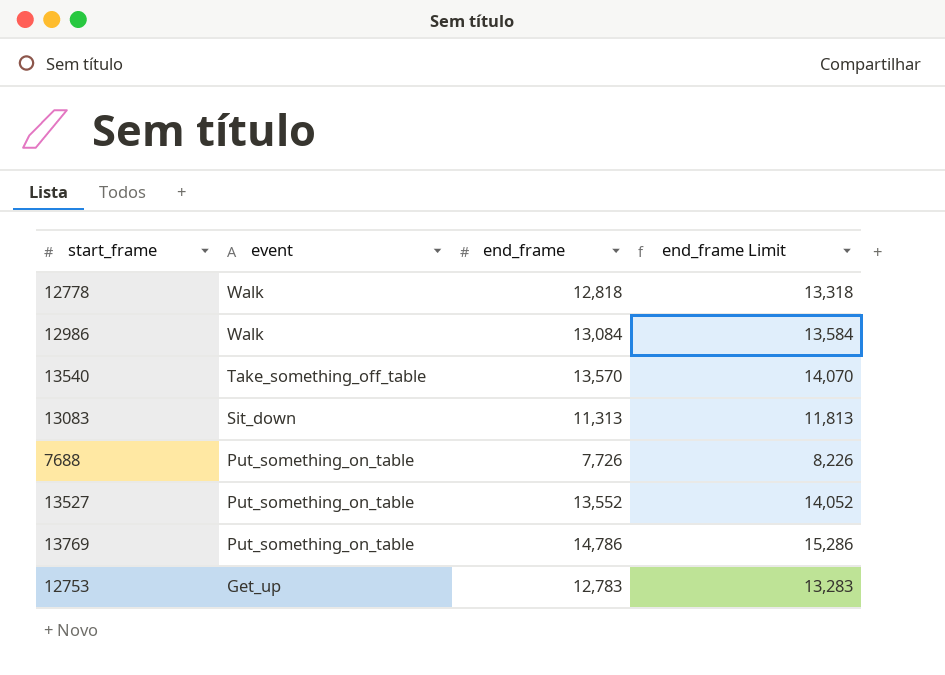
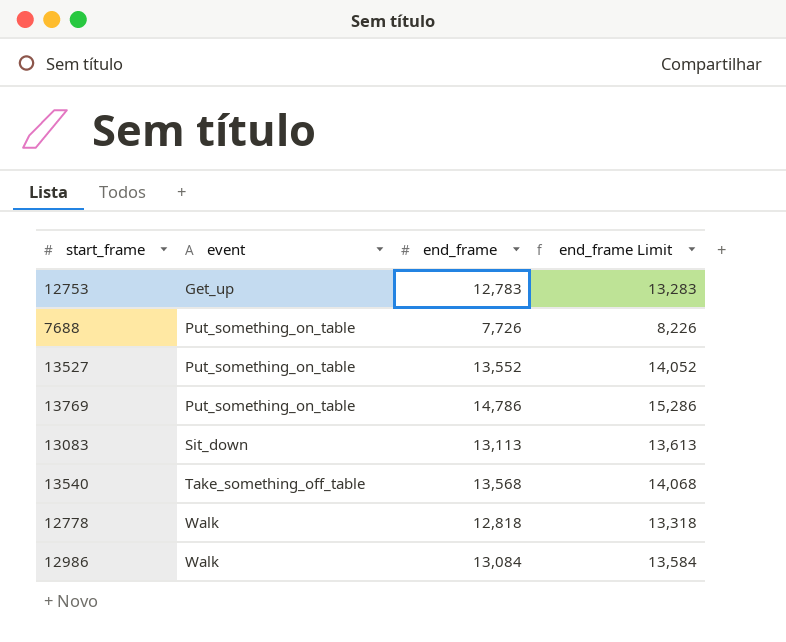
row order: event descending -> event ascending
13083 | end_frame: 11,313 -> 13,113
13083 | end_frame Limit: 11,813 -> 13,613
13540 | end_frame: 13,570 -> 13,568
13540 | end_frame Limit: 14,070 -> 14,068

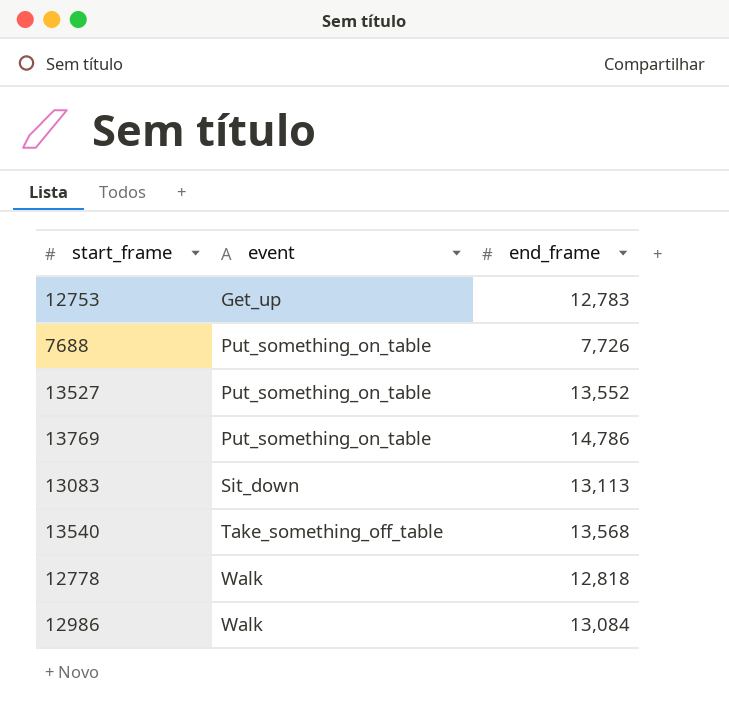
column end_frame Limit | formula: [end_frame] + 500 -> none

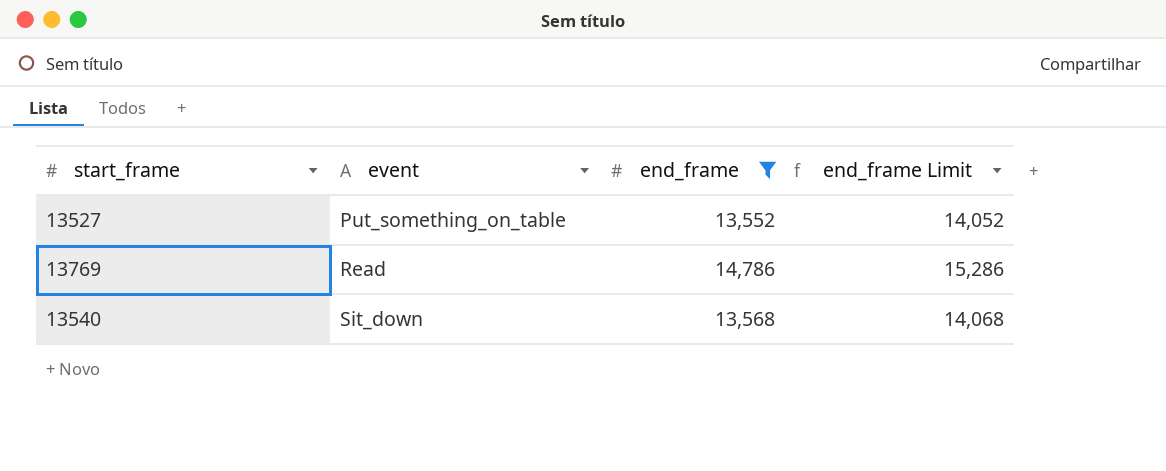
filter: none -> end_frame >= 13,552
column end_frame Limit | formula: none -> [end_frame] + 500
13769 | event: Put_something_on_table -> Read
13540 | event: Take_something_off_table -> Sit_down

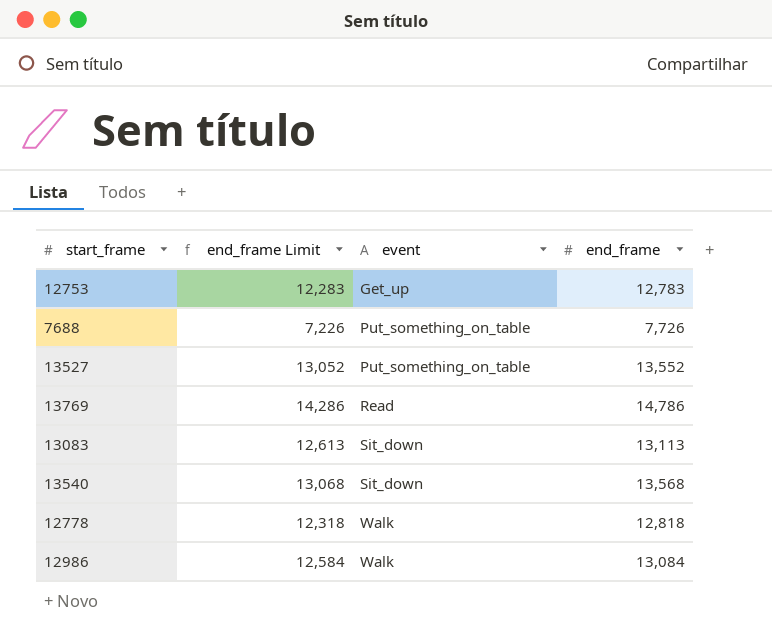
filter: end_frame >= 13,552 -> none
column end_frame Limit | formula: [end_frame] + 500 -> [end_frame] - 500
column end_frame Limit | position: 4 -> 2

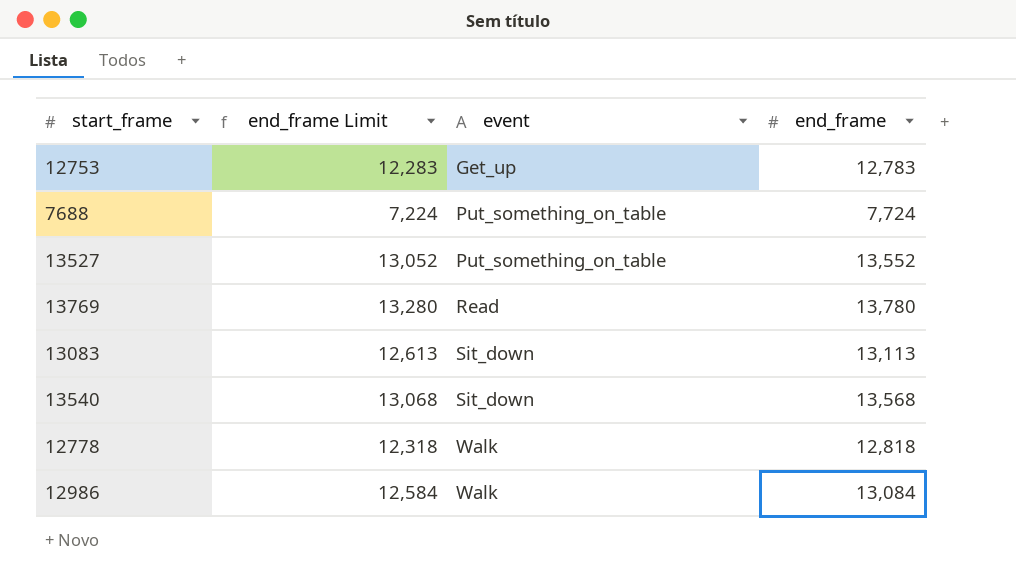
7688 | end_frame Limit: 7,226 -> 7,224
7688 | end_frame: 7,726 -> 7,724
13769 | end_frame Limit: 14,286 -> 13,280
13769 | end_frame: 14,786 -> 13,780

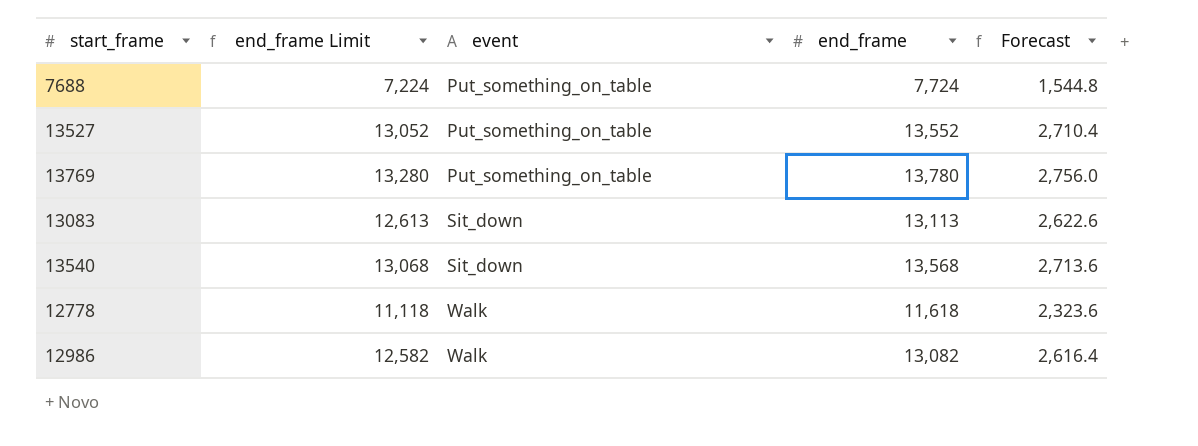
column Forecast | formula: none -> [end_frame] * 0.2
row 12753: 12,283 | Get_up | 12,783 -> none
13769 | event: Read -> Put_something_on_table
12778 | end_frame Limit: 12,318 -> 11,118
12778 | end_frame: 12,818 -> 11,618
12986 | end_frame Limit: 12,584 -> 12,582
12986 | end_frame: 13,084 -> 13,082

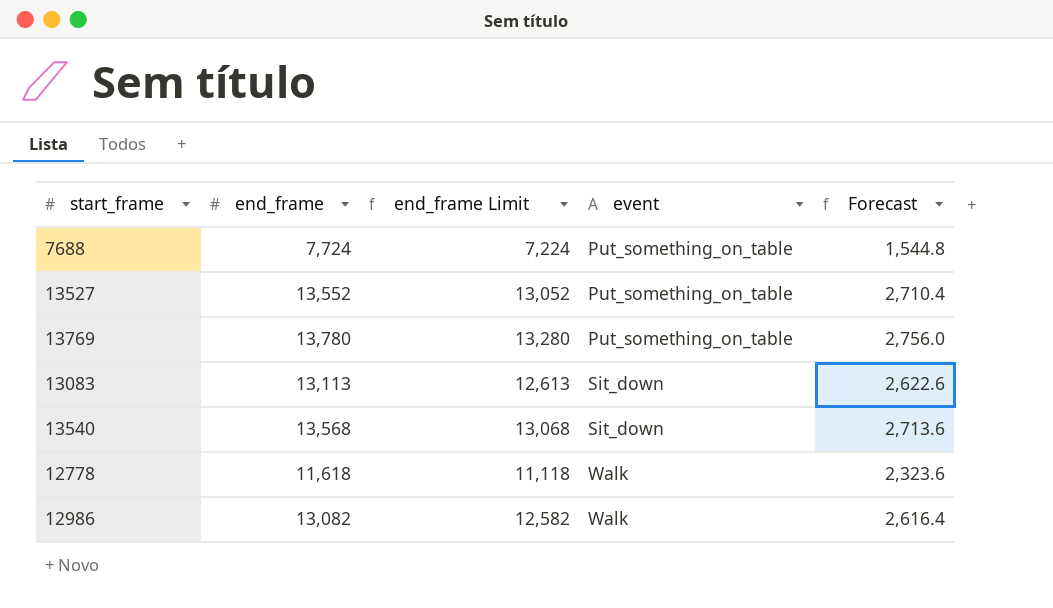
column end_frame | position: 4 -> 2

